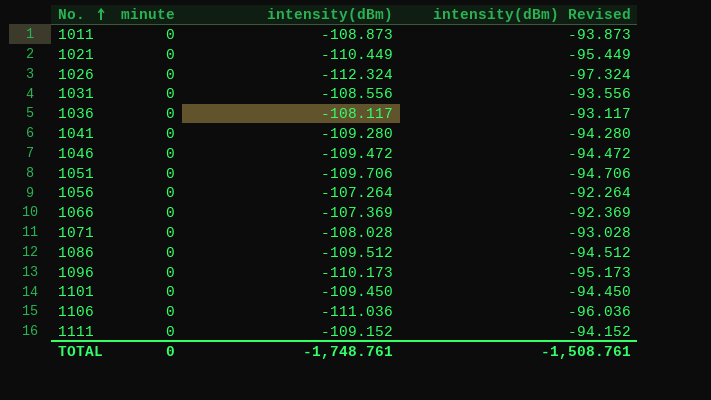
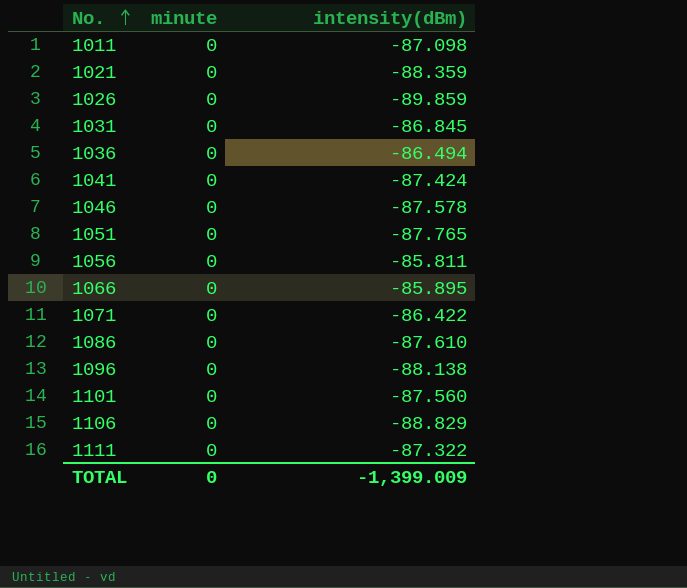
column intensity(dBm) Revised | formula: [intensity(dBm)] + 15 -> none
1011 | intensity(dBm): -108.873 -> -87.098
1021 | intensity(dBm): -110.449 -> -88.359
1026 | intensity(dBm): -112.324 -> -89.859
1031 | intensity(dBm): -108.556 -> -86.845
1036 | intensity(dBm): -108.117 -> -86.494
1041 | intensity(dBm): -109.280 -> -87.424
1046 | intensity(dBm): -109.472 -> -87.578
1051 | intensity(dBm): -109.706 -> -87.765
1056 | intensity(dBm): -107.264 -> -85.811
1066 | intensity(dBm): -107.369 -> -85.895
1071 | intensity(dBm): -108.028 -> -86.422
1086 | intensity(dBm): -109.512 -> -87.610
1096 | intensity(dBm): -110.173 -> -88.138
1101 | intensity(dBm): -109.450 -> -87.560
1106 | intensity(dBm): -111.036 -> -88.829
1111 | intensity(dBm): -109.152 -> -87.322
TOTAL | intensity(dBm): -1,748.761 -> -1,399.009

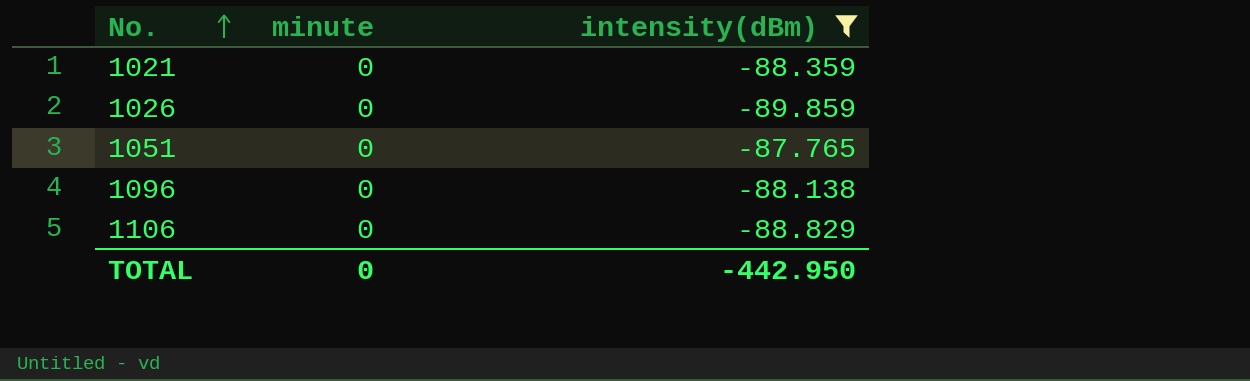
filter: none -> intensity(dBm) <= -87.765
TOTAL | intensity(dBm): -1,399.009 -> -442.950

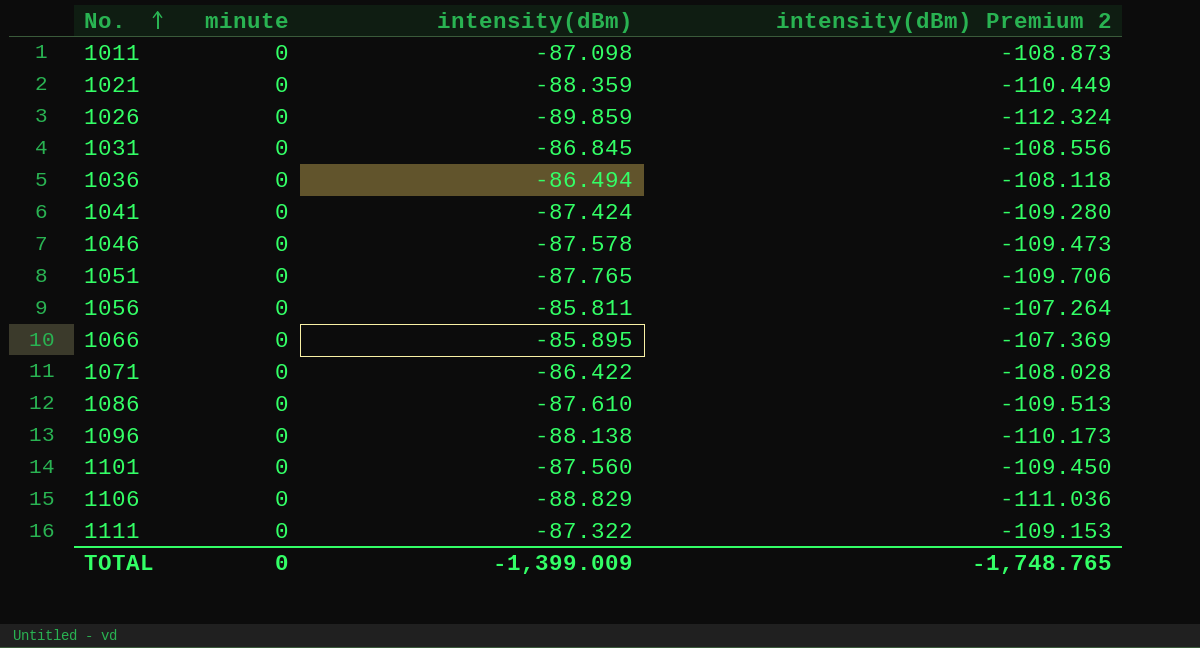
filter: intensity(dBm) <= -87.765 -> none
column intensity(dBm) Premium 2 | formula: none -> [intensity(dBm)] * 1.25
TOTAL | intensity(dBm): -442.950 -> -1,399.009

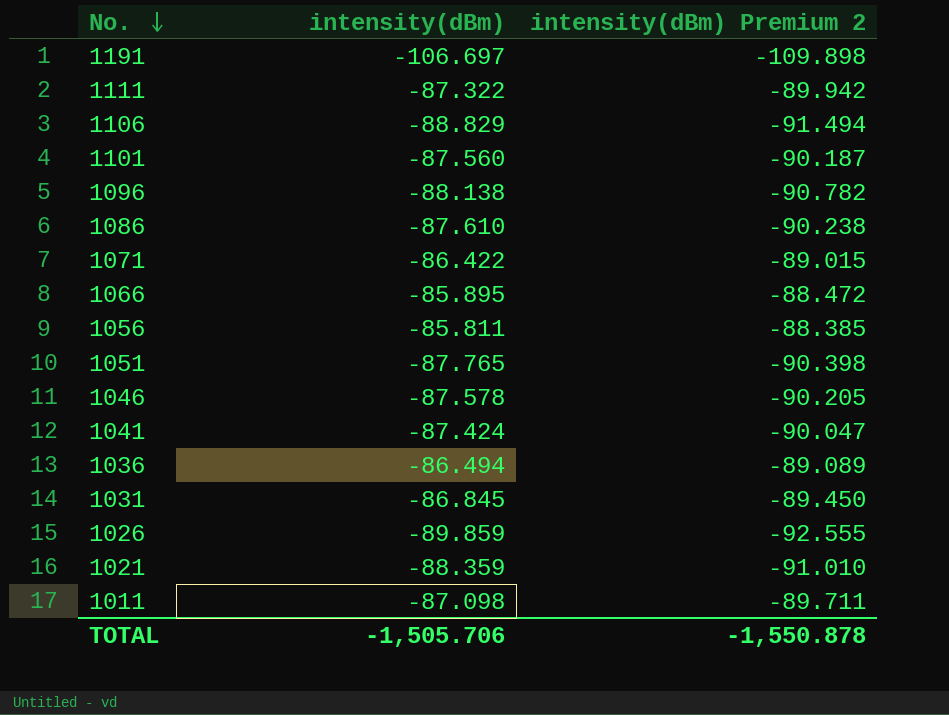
row order: No. ascending -> No. descending
column minute | position: 2 -> none
column intensity(dBm) Premium 2 | formula: [intensity(dBm)] * 1.25 -> [intensity(dBm)] * 1.03
row 1191: none -> -106.697 | -109.898
TOTAL | intensity(dBm): -1,399.009 -> -1,505.706
TOTAL | intensity(dBm) Premium 2: -1,748.765 -> -1,550.878

